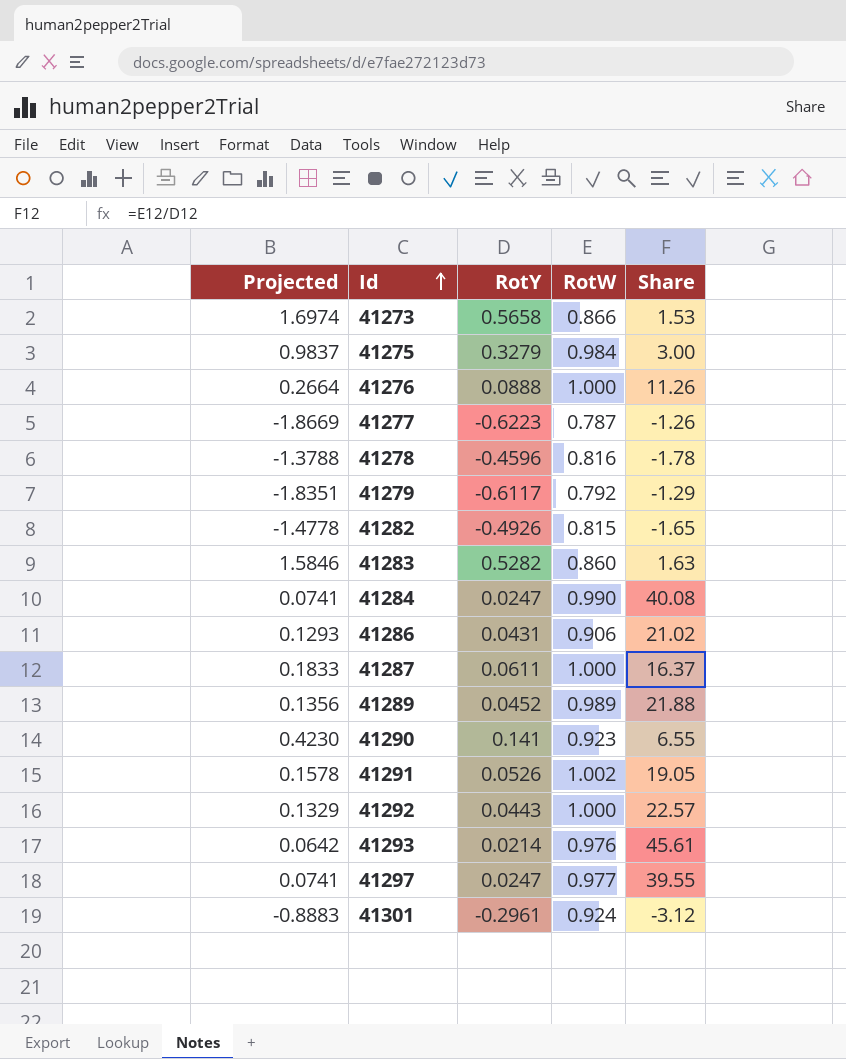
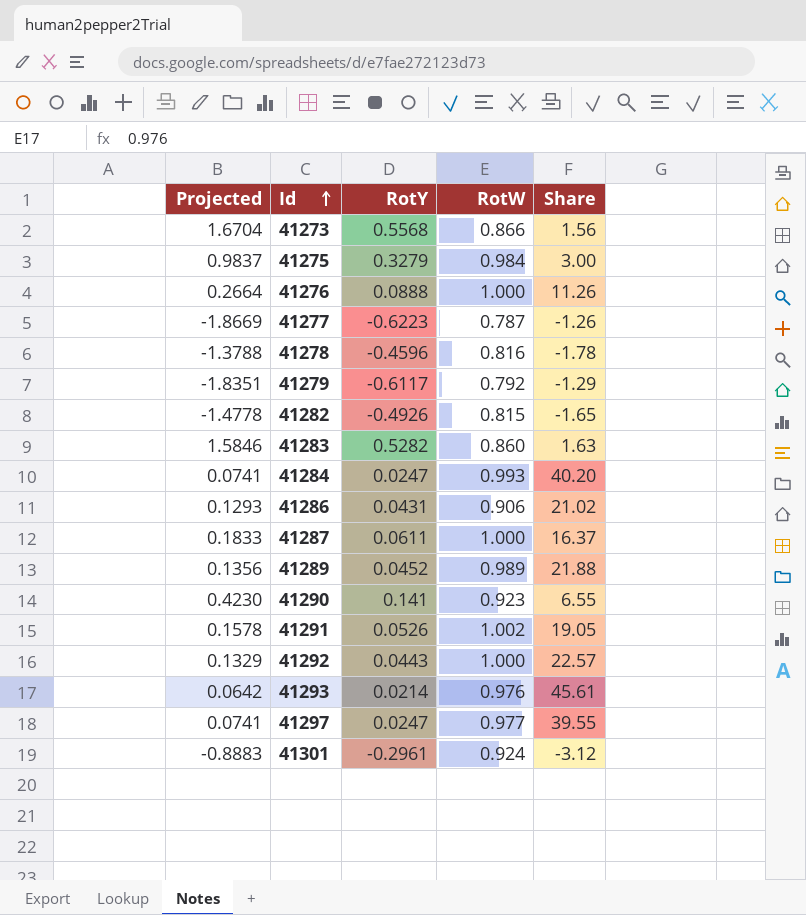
41273 | Projected: 1.6974 -> 1.6704
41273 | RotY: 0.5658 -> 0.5568
41273 | Share: 1.53 -> 1.56
41284 | RotW: 0.990 -> 0.993
41284 | Share: 40.08 -> 40.20

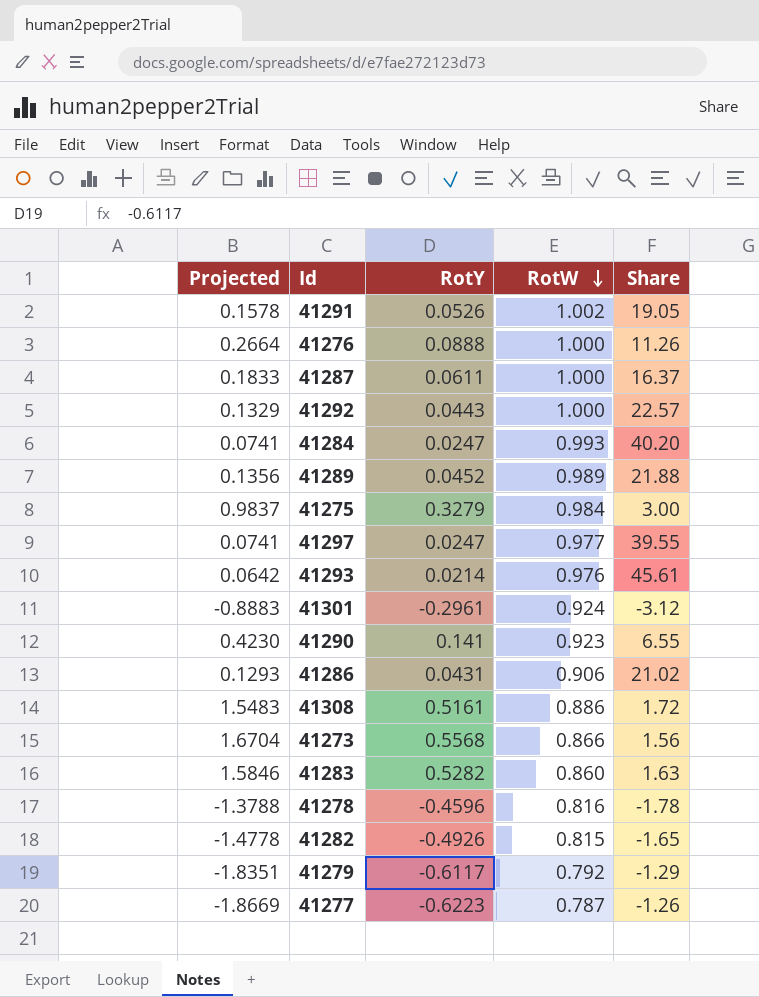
row order: Id ascending -> RotW descending
row 41308: none -> 1.5483 | 0.5161 | 0.886 | 1.72

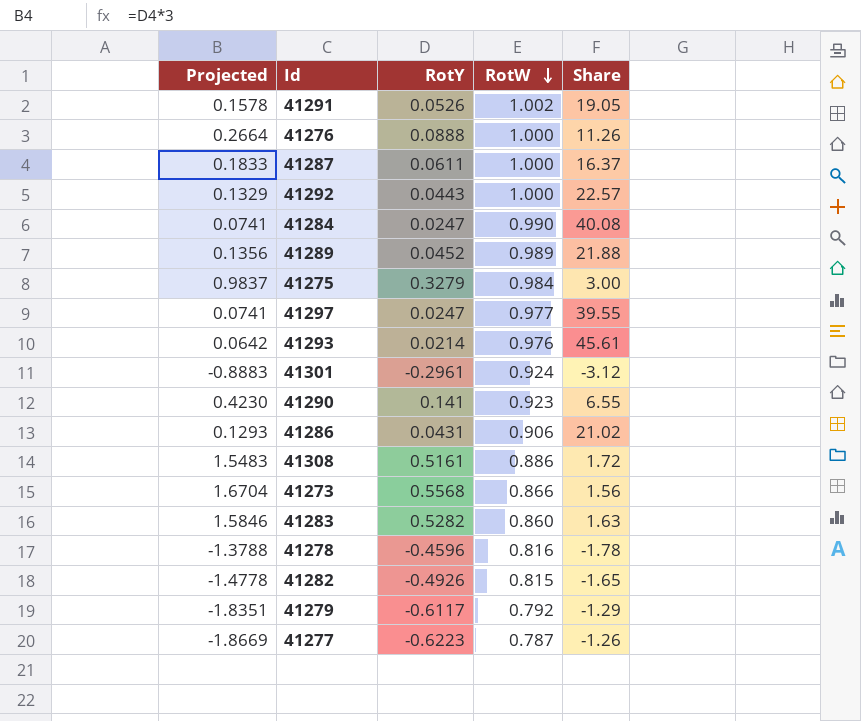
41284 | RotW: 0.993 -> 0.990
41284 | Share: 40.20 -> 40.08

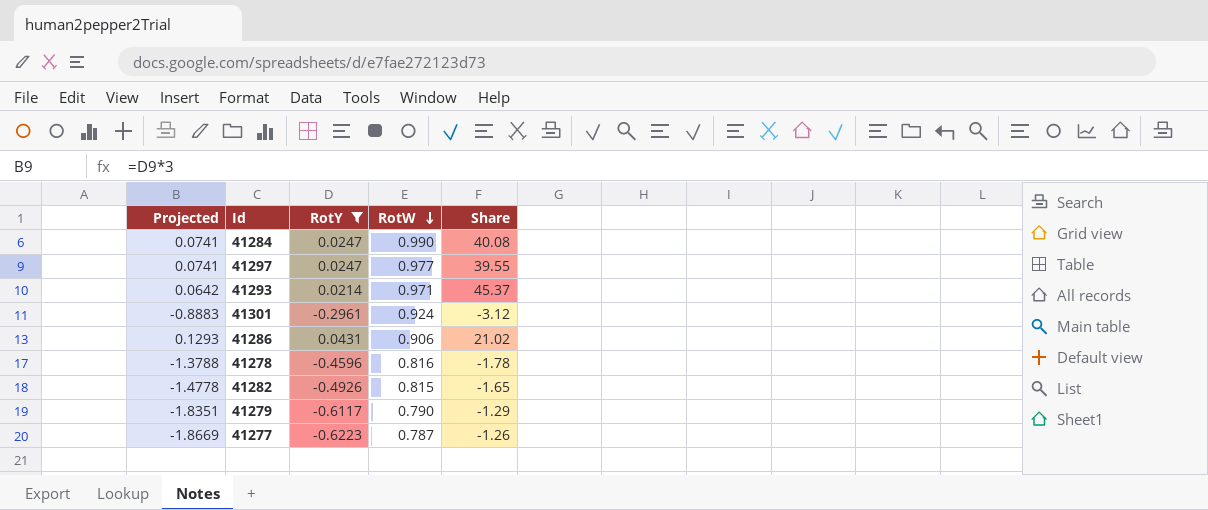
filter: none -> RotY <= 0.0431
41293 | RotW: 0.976 -> 0.971
41293 | Share: 45.61 -> 45.37
41279 | RotW: 0.792 -> 0.790

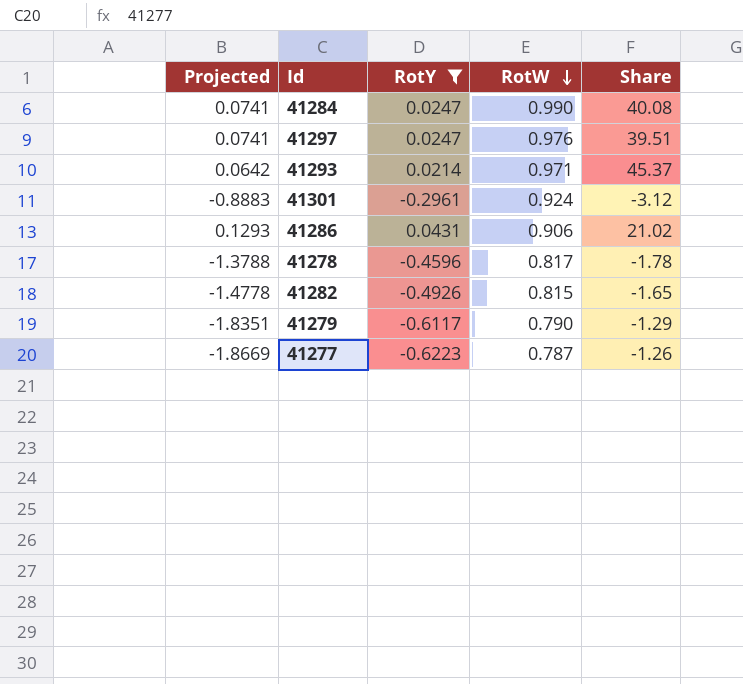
41297 | RotW: 0.977 -> 0.976
41297 | Share: 39.55 -> 39.51
41278 | RotW: 0.816 -> 0.817

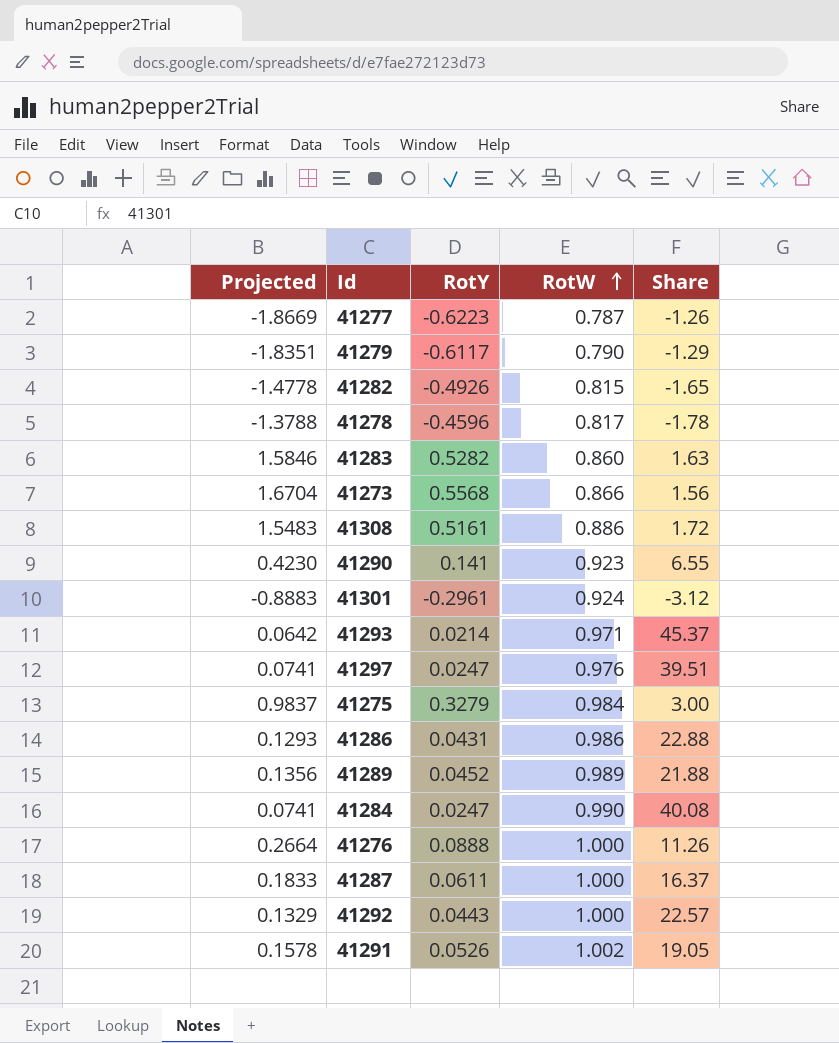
filter: RotY <= 0.0431 -> none
row order: RotW descending -> RotW ascending
41286 | RotW: 0.906 -> 0.986
41286 | Share: 21.02 -> 22.88

